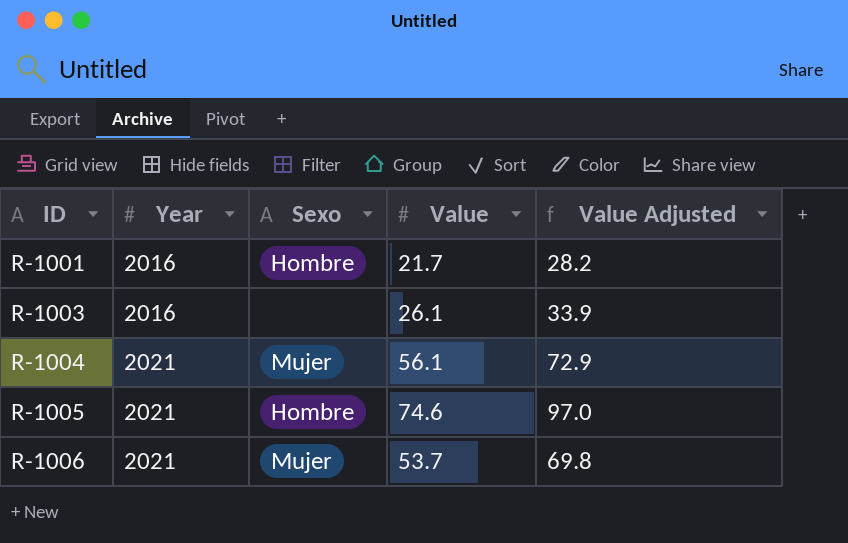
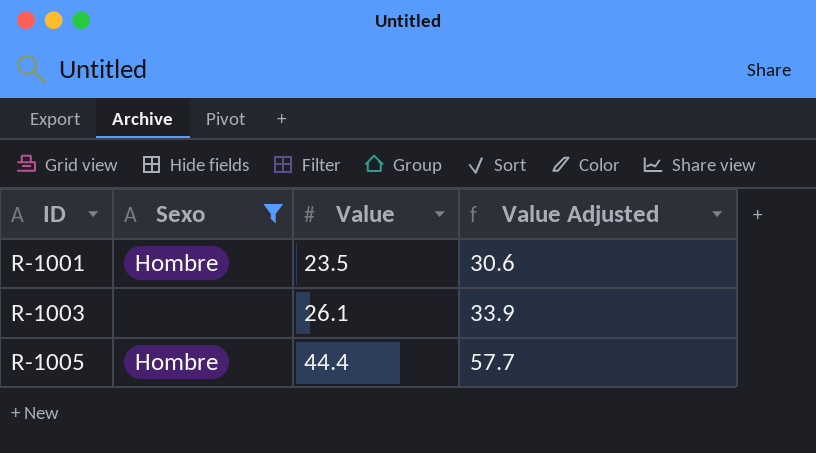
filter: none -> Sexo != Mujer
column Year | position: 2 -> none
R-1001 | Value: 21.7 -> 23.5
R-1001 | Value Adjusted: 28.2 -> 30.6
R-1005 | Value: 74.6 -> 44.4
R-1005 | Value Adjusted: 97.0 -> 57.7

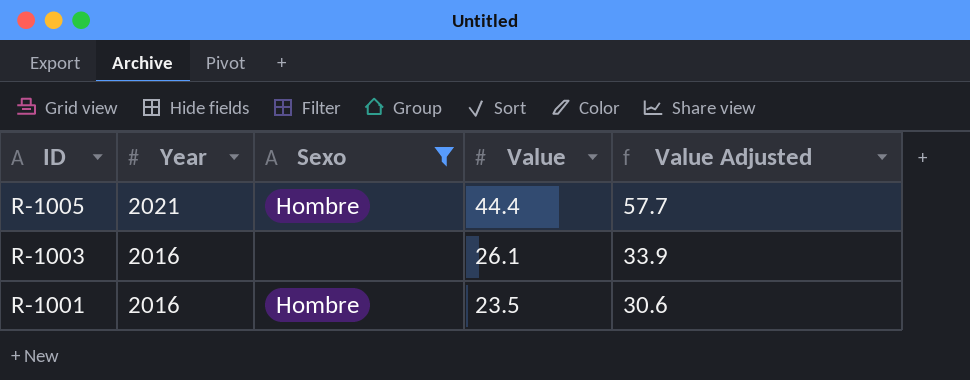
row order: ID ascending -> ID descending
column Year | position: none -> 2

